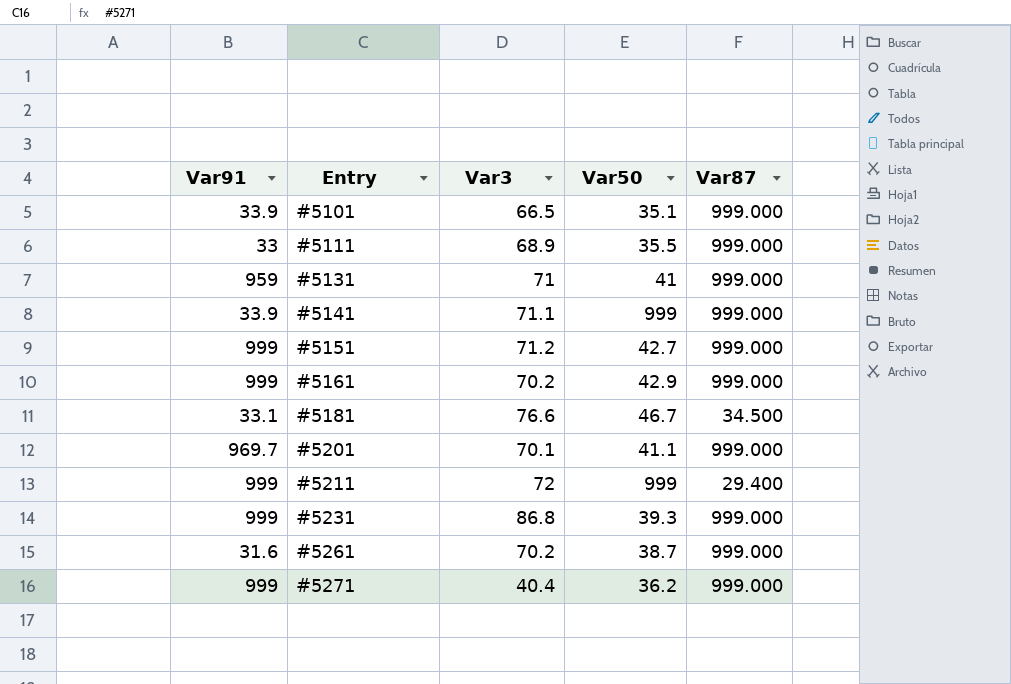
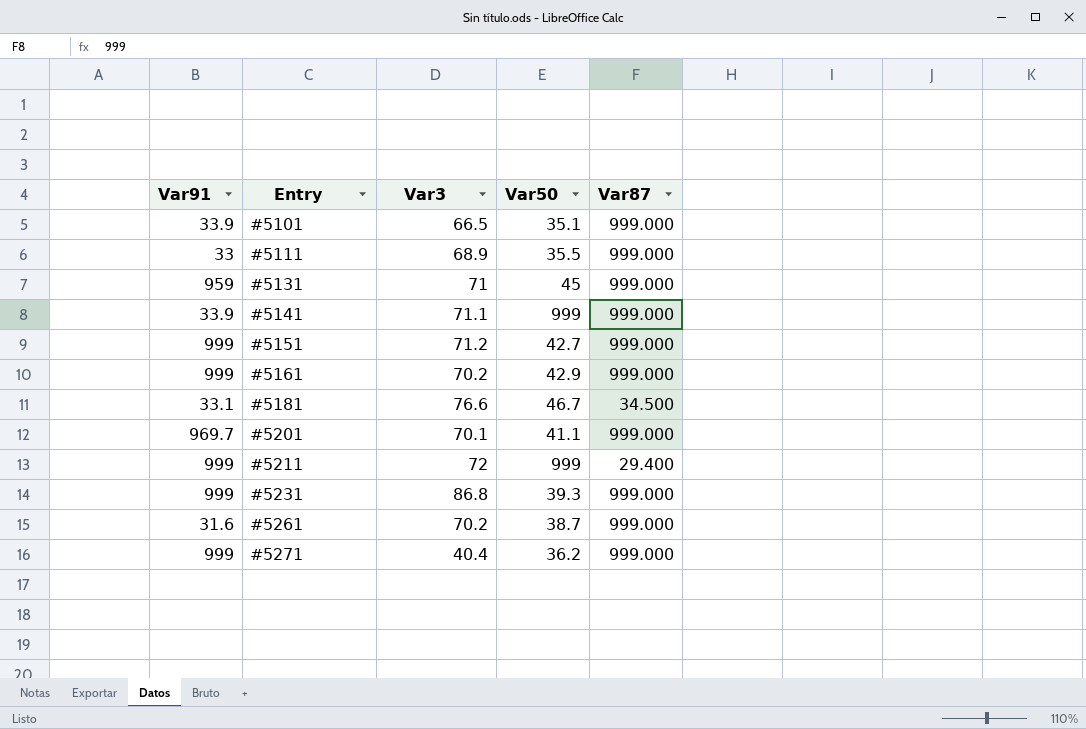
#5131 | Var50: 41 -> 45

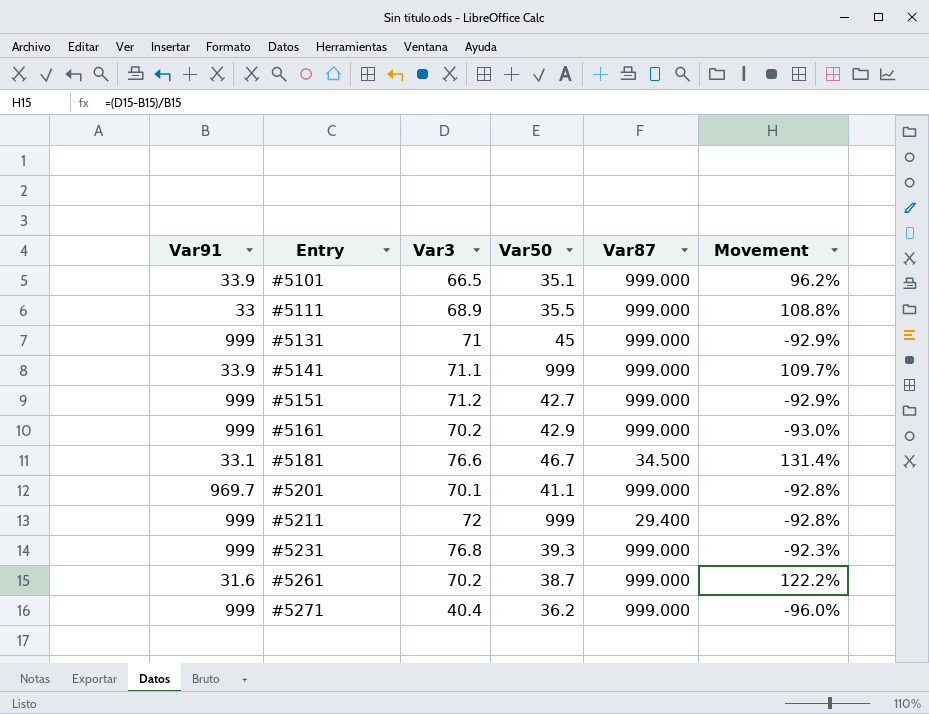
column Movement | formula: none -> ([Var3] - [Var91]) / [Var91]
#5131 | Var91: 959 -> 999
#5231 | Var3: 86.8 -> 76.8

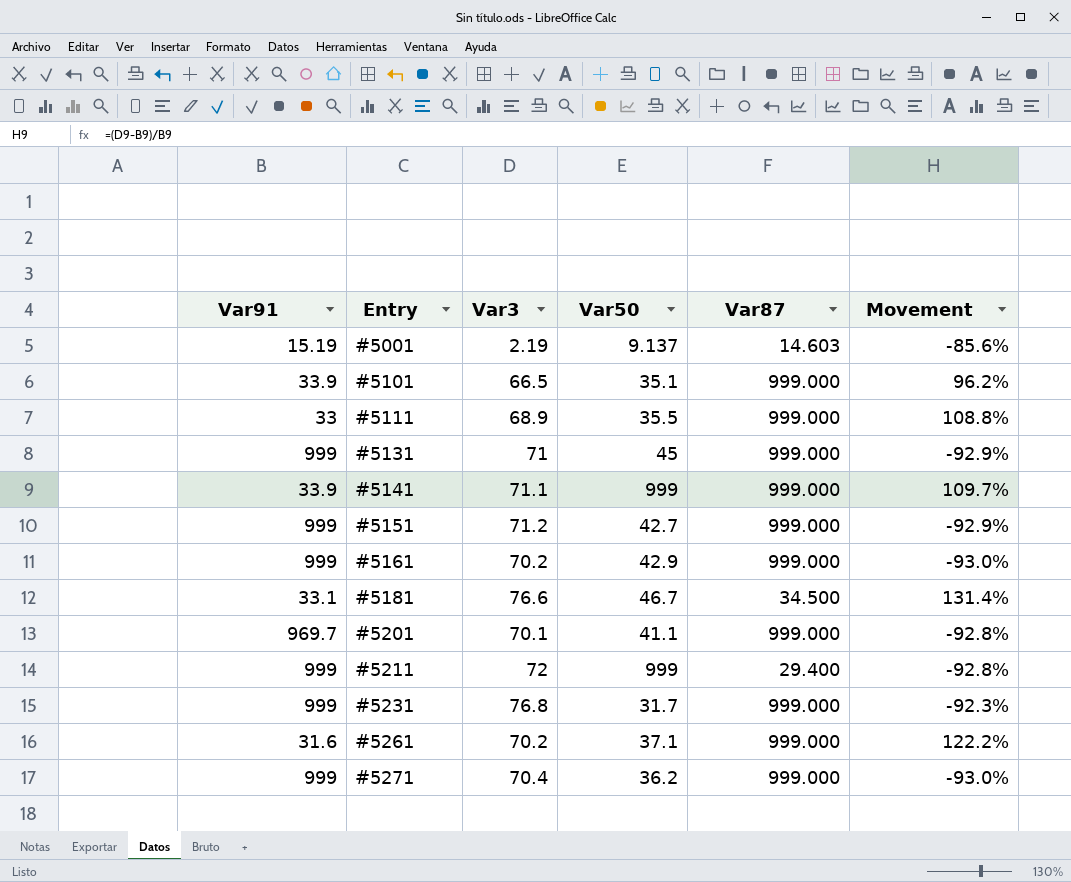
row #5001: none -> 15.19 | 2.19 | 9.137 | 14.603 | -85.6%
#5231 | Var50: 39.3 -> 31.7
#5261 | Var50: 38.7 -> 37.1
#5271 | Var3: 40.4 -> 70.4
#5271 | Movement: -96.0% -> -93.0%

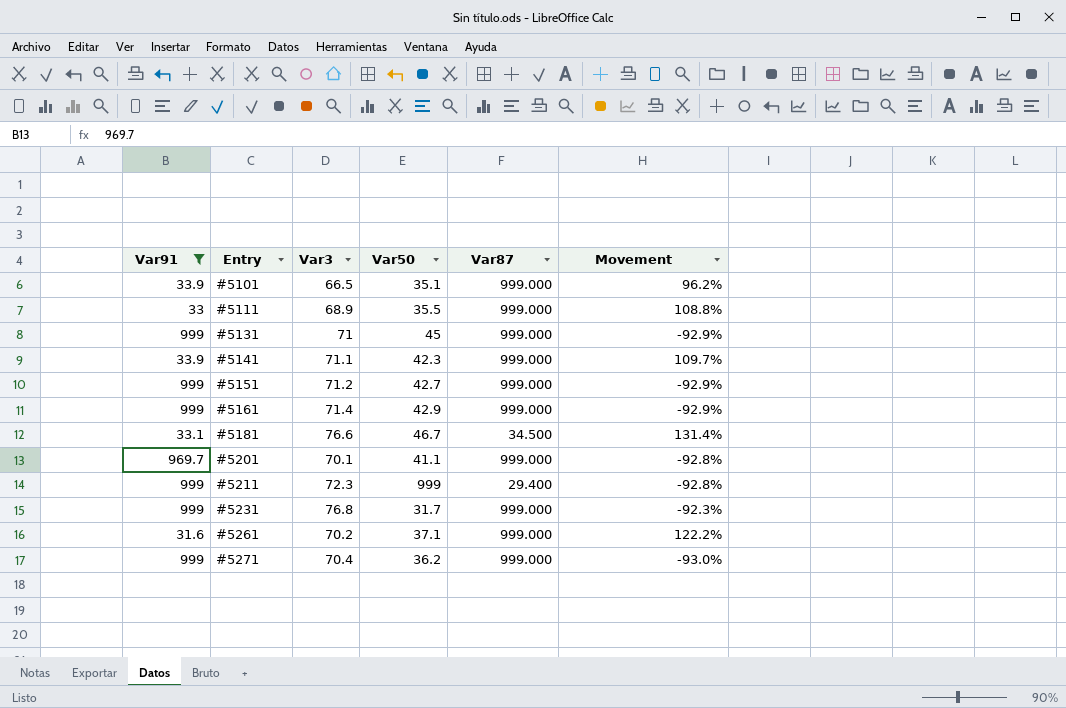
filter: none -> Var91 != 15.19
#5141 | Var50: 999 -> 42.3
#5161 | Var3: 70.2 -> 71.4
#5161 | Movement: -93.0% -> -92.9%
#5211 | Var3: 72 -> 72.3

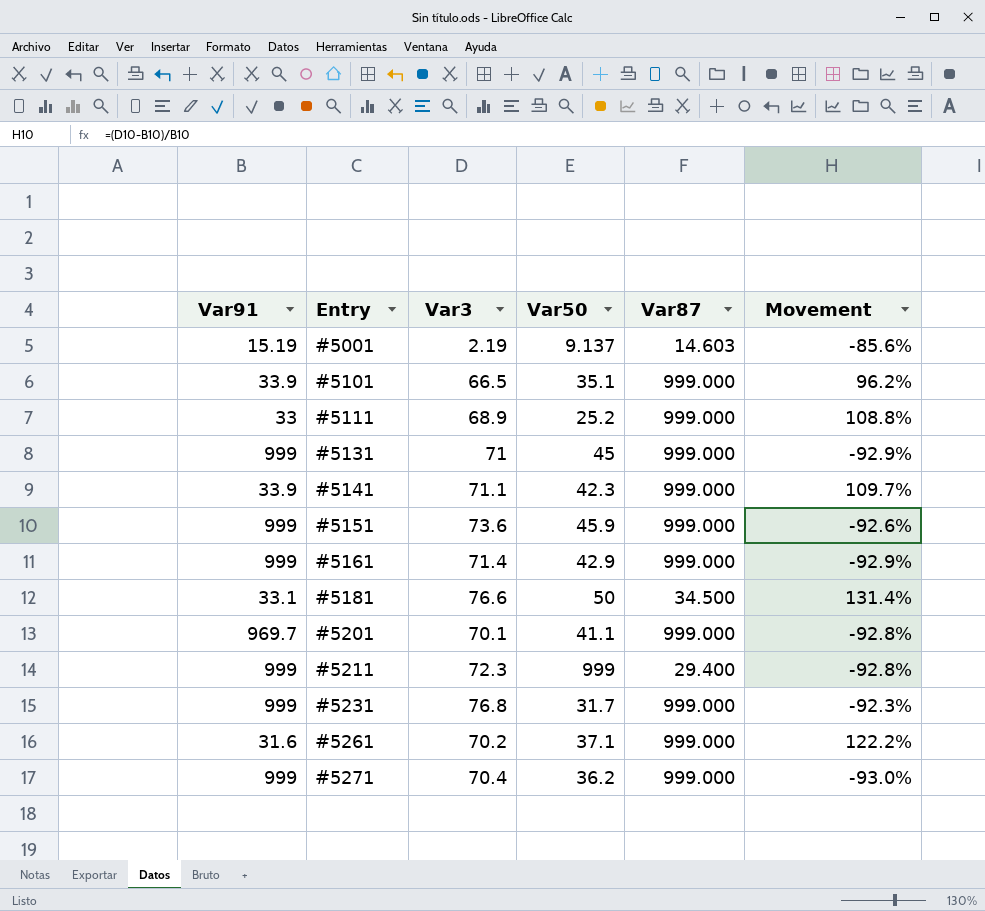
filter: Var91 != 15.19 -> none
#5111 | Var50: 35.5 -> 25.2
#5151 | Var3: 71.2 -> 73.6
#5151 | Var50: 42.7 -> 45.9
#5151 | Movement: -92.9% -> -92.6%
#5181 | Var50: 46.7 -> 50

